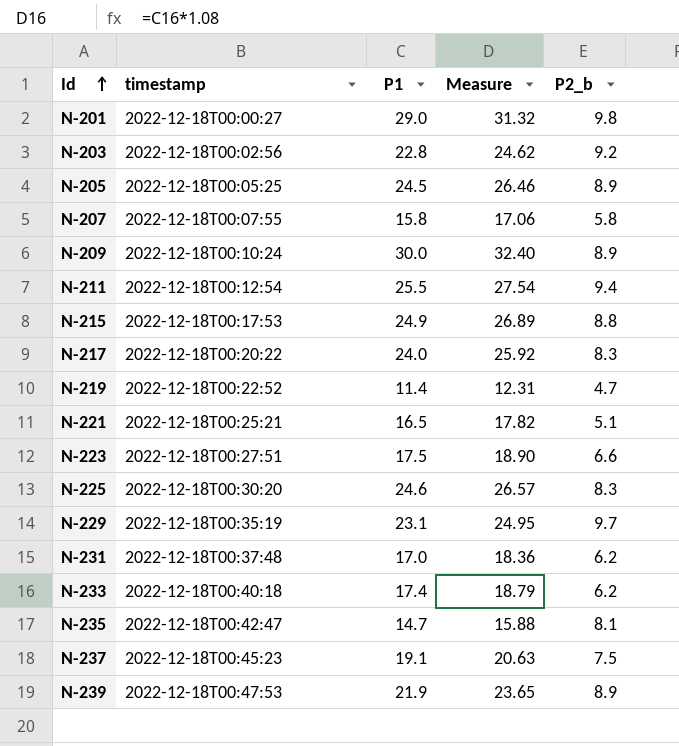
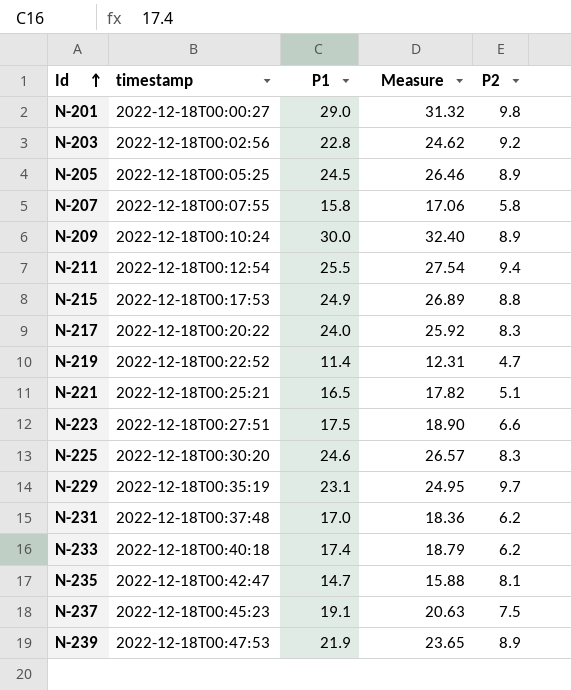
column name: P2_b -> P2

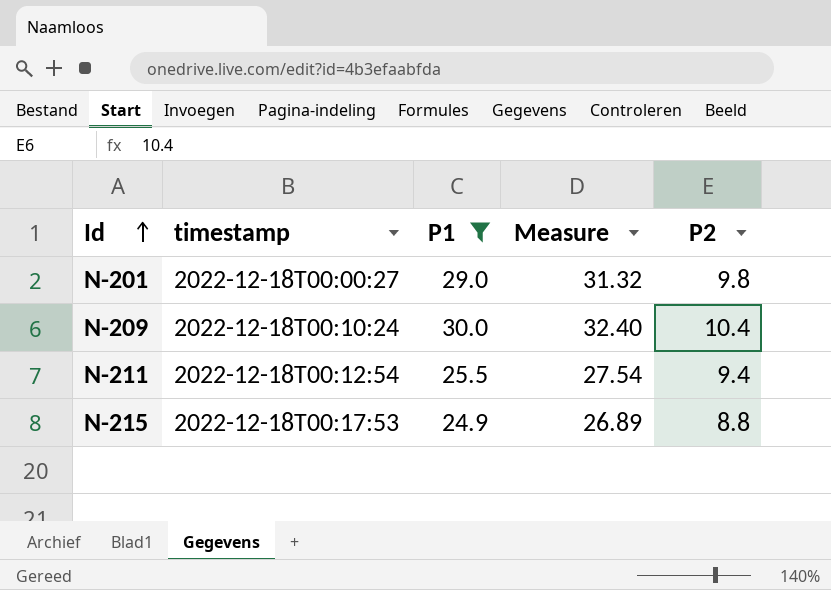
filter: none -> P1 >= 24.9
N-209 | P2: 8.9 -> 10.4

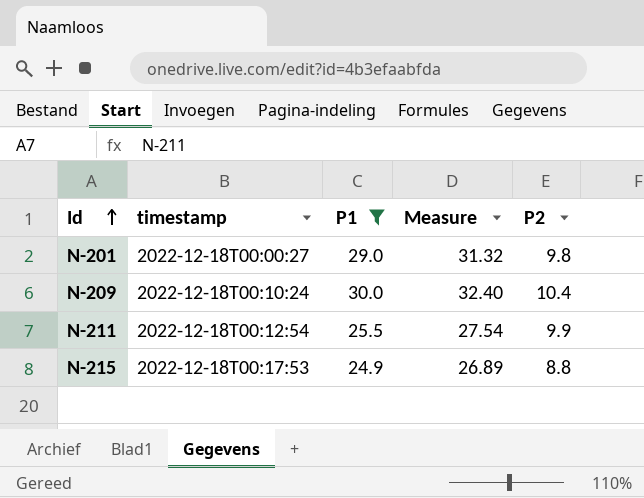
N-211 | P2: 9.4 -> 9.9

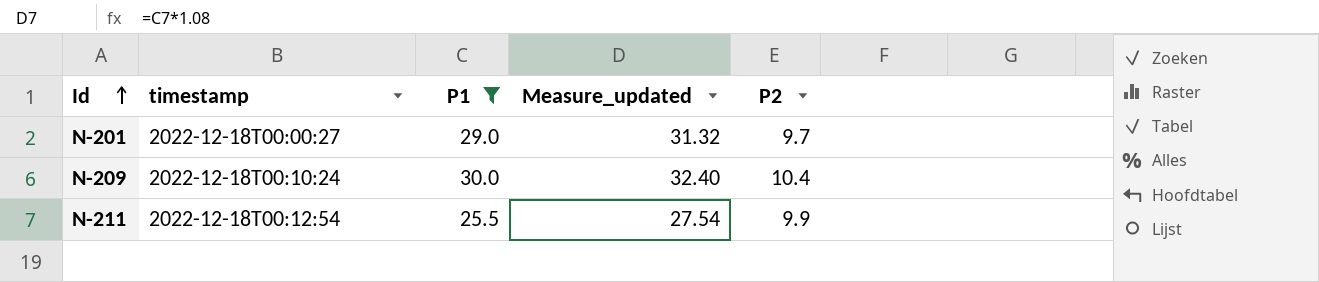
column name: Measure -> Measure_updated
row N-215: 2022-12-18T00:17:53 | 24.9 | 26.89 | 8.8 -> none
N-201 | P2: 9.8 -> 9.7

